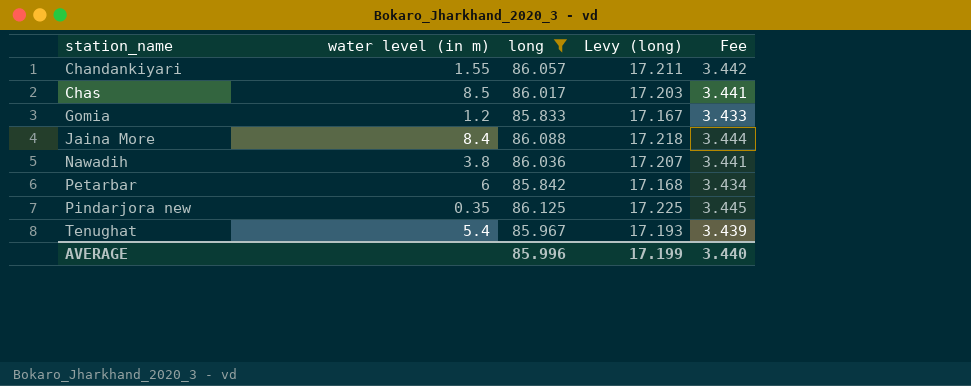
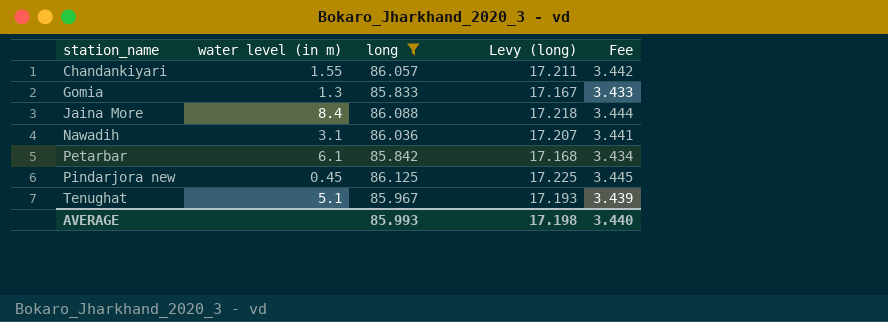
row Chas: 8.5 | 86.017 | 17.203 | 3.441 -> none
Gomia | water level (in m): 1.2 -> 1.3
Nawadih | water level (in m): 3.8 -> 3.1
Petarbar | water level (in m): 6 -> 6.1
Pindarjora new | water level (in m): 0.35 -> 0.45
Tenughat | water level (in m): 5.4 -> 5.1
AVERAGE | long: 85.996 -> 85.993
AVERAGE | Levy (long): 17.199 -> 17.198

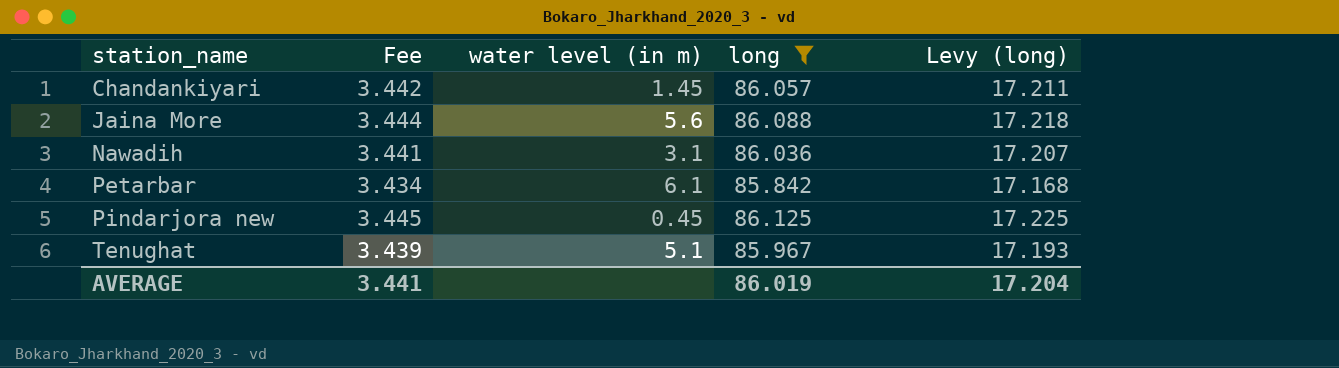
column Fee | position: 5 -> 2
row Gomia: 1.3 | 85.833 | 17.167 | 3.433 -> none
Chandankiyari | water level (in m): 1.55 -> 1.45
Jaina More | water level (in m): 8.4 -> 5.6
AVERAGE | Fee: 3.440 -> 3.441
AVERAGE | long: 85.993 -> 86.019
AVERAGE | Levy (long): 17.198 -> 17.204

